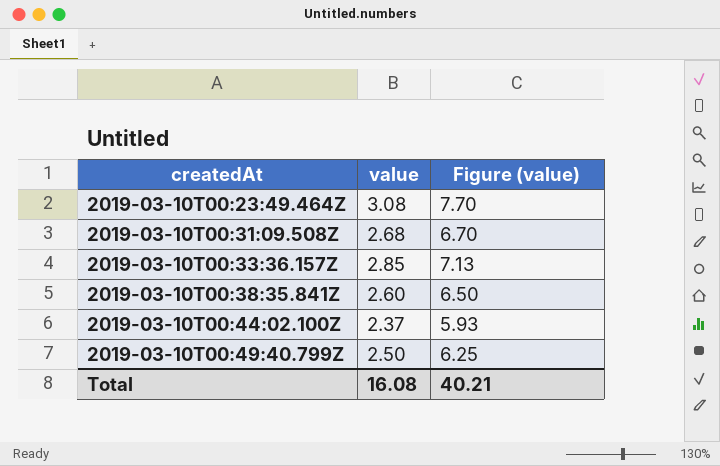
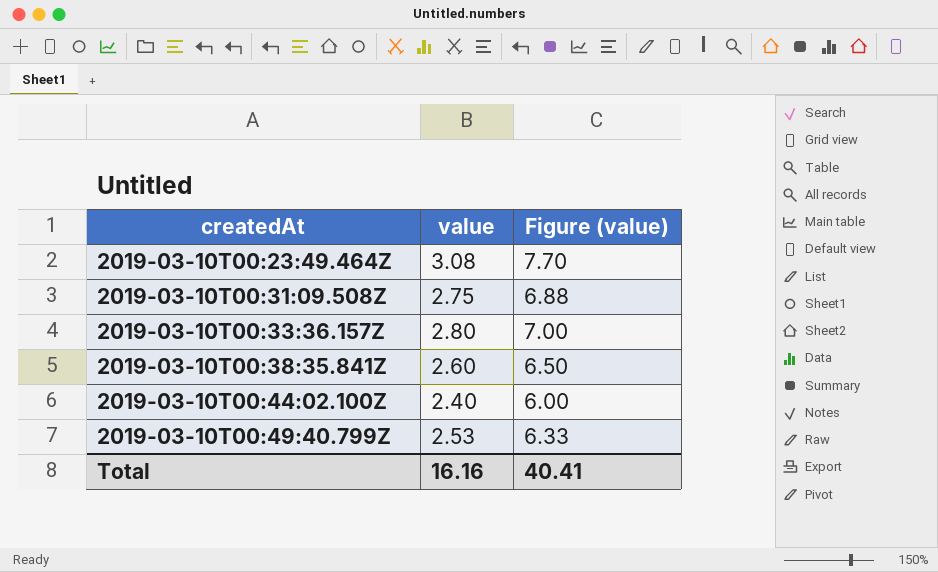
2019-03-10T00:31:09.508Z | value: 2.68 -> 2.75
2019-03-10T00:31:09.508Z | Figure (value): 6.70 -> 6.88
2019-03-10T00:33:36.157Z | value: 2.85 -> 2.80
2019-03-10T00:33:36.157Z | Figure (value): 7.13 -> 7.00
2019-03-10T00:44:02.100Z | value: 2.37 -> 2.40
2019-03-10T00:44:02.100Z | Figure (value): 5.93 -> 6.00
2019-03-10T00:49:40.799Z | value: 2.50 -> 2.53
2019-03-10T00:49:40.799Z | Figure (value): 6.25 -> 6.33
Total | value: 16.08 -> 16.16
Total | Figure (value): 40.21 -> 40.41

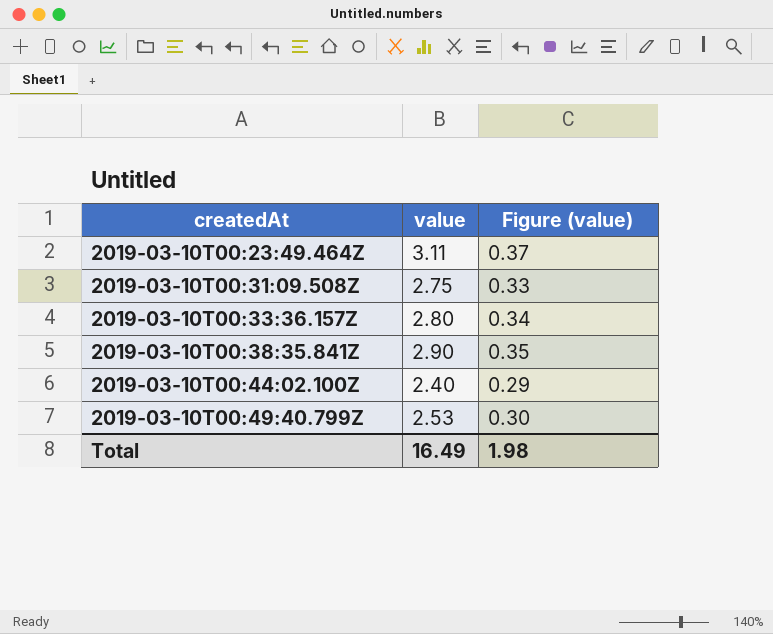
column Figure (value) | formula: [value] * 2.5 -> [value] * 0.12
2019-03-10T00:23:49.464Z | value: 3.08 -> 3.11
2019-03-10T00:38:35.841Z | value: 2.60 -> 2.90
Total | value: 16.16 -> 16.49
Total | Figure (value): 40.41 -> 1.98

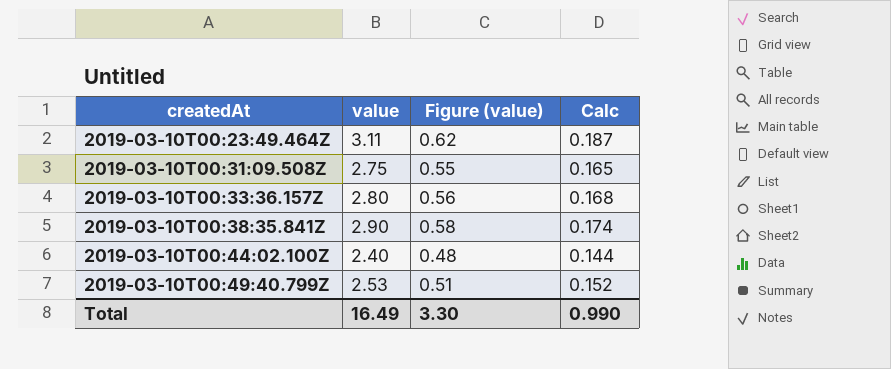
column Figure (value) | formula: [value] * 0.12 -> [value] * 0.2
column Calc | formula: none -> [value] * 0.06
Total | Figure (value): 1.98 -> 3.30

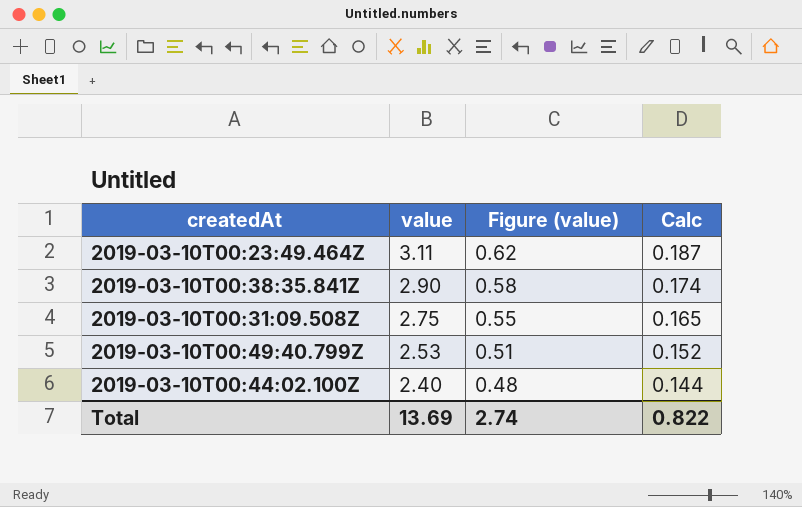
row order: createdAt ascending -> value descending
row 2019-03-10T00:33:36.157Z: 2.80 | 0.56 | 0.168 -> none
Total | value: 16.49 -> 13.69
Total | Figure (value): 3.30 -> 2.74
Total | Calc: 0.990 -> 0.822

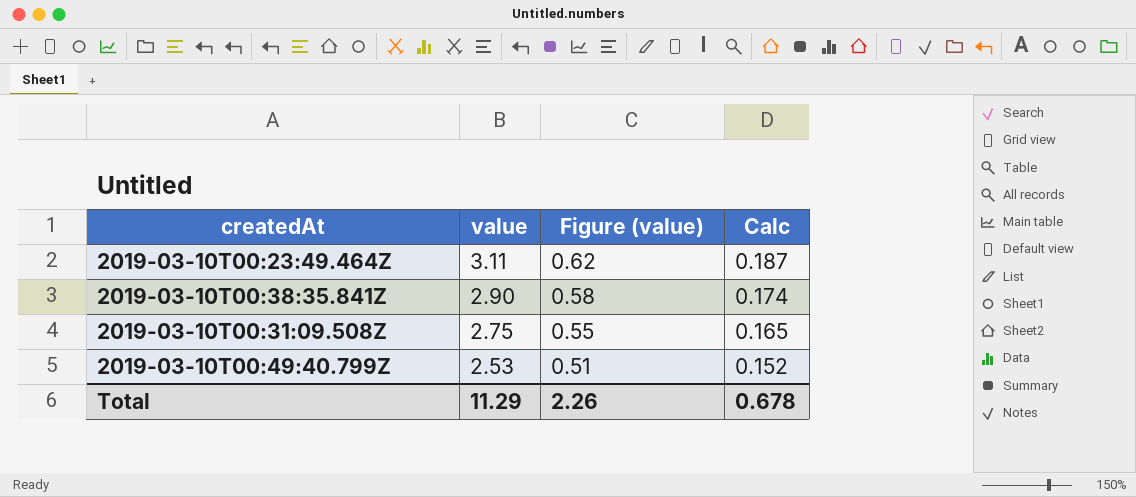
row 2019-03-10T00:44:02.100Z: 2.40 | 0.48 | 0.144 -> none
Total | value: 13.69 -> 11.29
Total | Figure (value): 2.74 -> 2.26
Total | Calc: 0.822 -> 0.678

